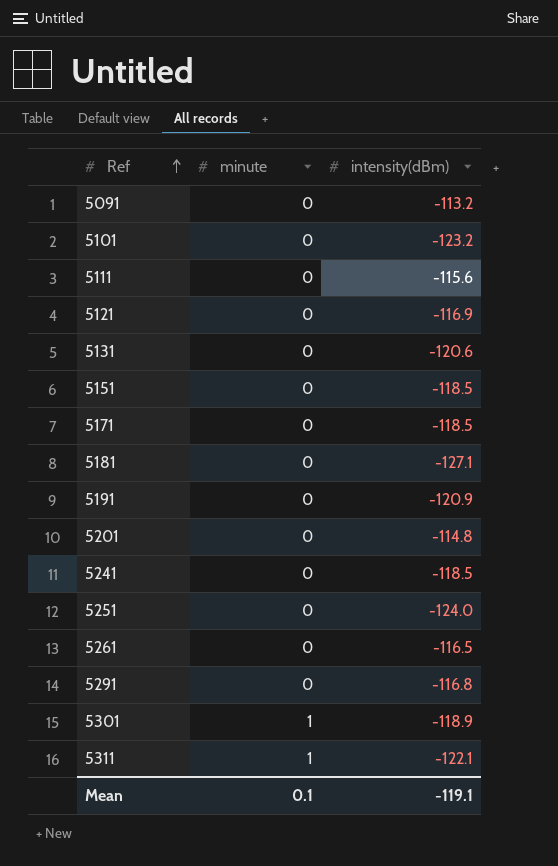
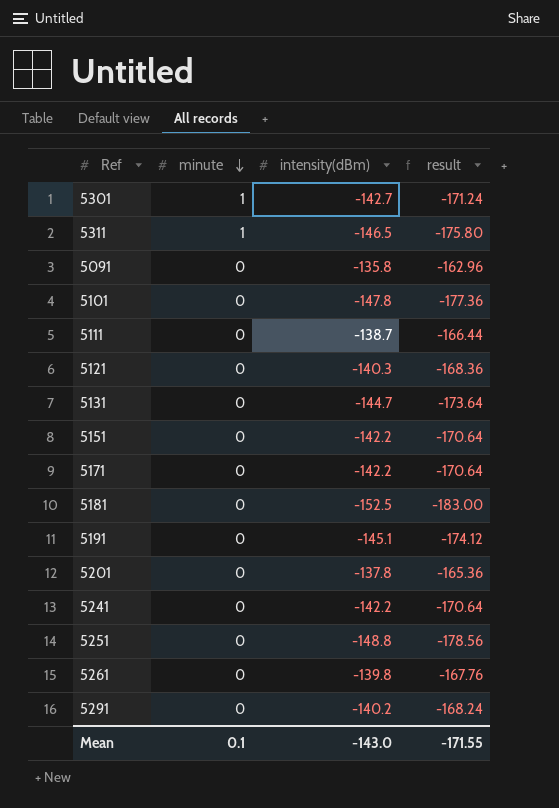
row order: Ref ascending -> minute descending
column result | formula: none -> [intensity(dBm)] * 1.2
5301 | intensity(dBm): -118.9 -> -142.7
5311 | intensity(dBm): -122.1 -> -146.5
5091 | intensity(dBm): -113.2 -> -135.8
5101 | intensity(dBm): -123.2 -> -147.8
5111 | intensity(dBm): -115.6 -> -138.7
5121 | intensity(dBm): -116.9 -> -140.3
5131 | intensity(dBm): -120.6 -> -144.7
5151 | intensity(dBm): -118.5 -> -142.2
5171 | intensity(dBm): -118.5 -> -142.2
5181 | intensity(dBm): -127.1 -> -152.5
5191 | intensity(dBm): -120.9 -> -145.1
5201 | intensity(dBm): -114.8 -> -137.8
5241 | intensity(dBm): -118.5 -> -142.2
5251 | intensity(dBm): -124.0 -> -148.8
5261 | intensity(dBm): -116.5 -> -139.8
5291 | intensity(dBm): -116.8 -> -140.2
Mean | intensity(dBm): -119.1 -> -143.0

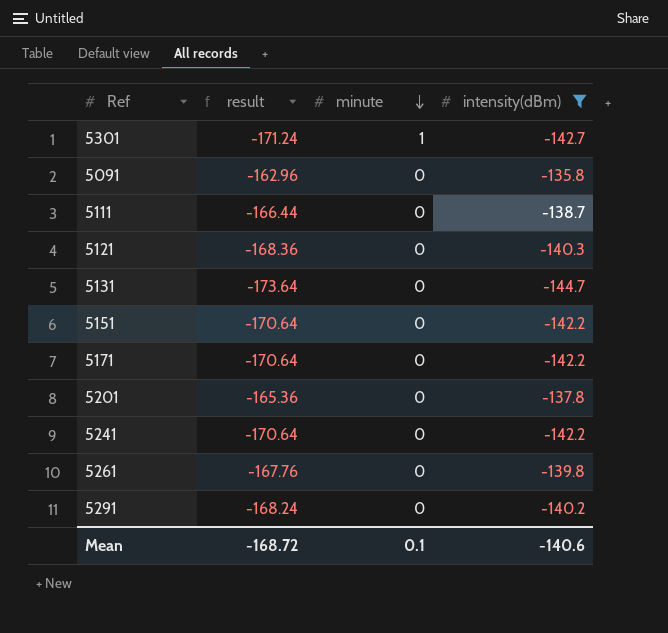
filter: none -> intensity(dBm) >= -144.7
column result | position: 4 -> 2
Mean | result: -171.55 -> -168.72
Mean | intensity(dBm): -143.0 -> -140.6

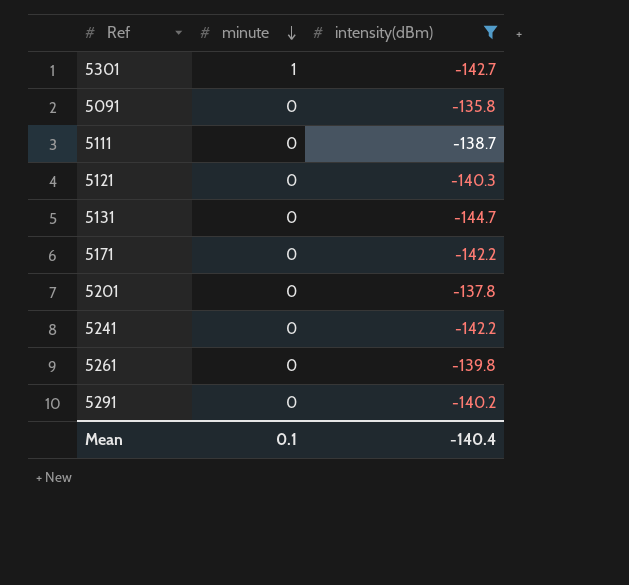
column result | formula: [intensity(dBm)] * 1.2 -> none
row 5151: -170.64 | 0 | -142.2 -> none
Mean | intensity(dBm): -140.6 -> -140.4

